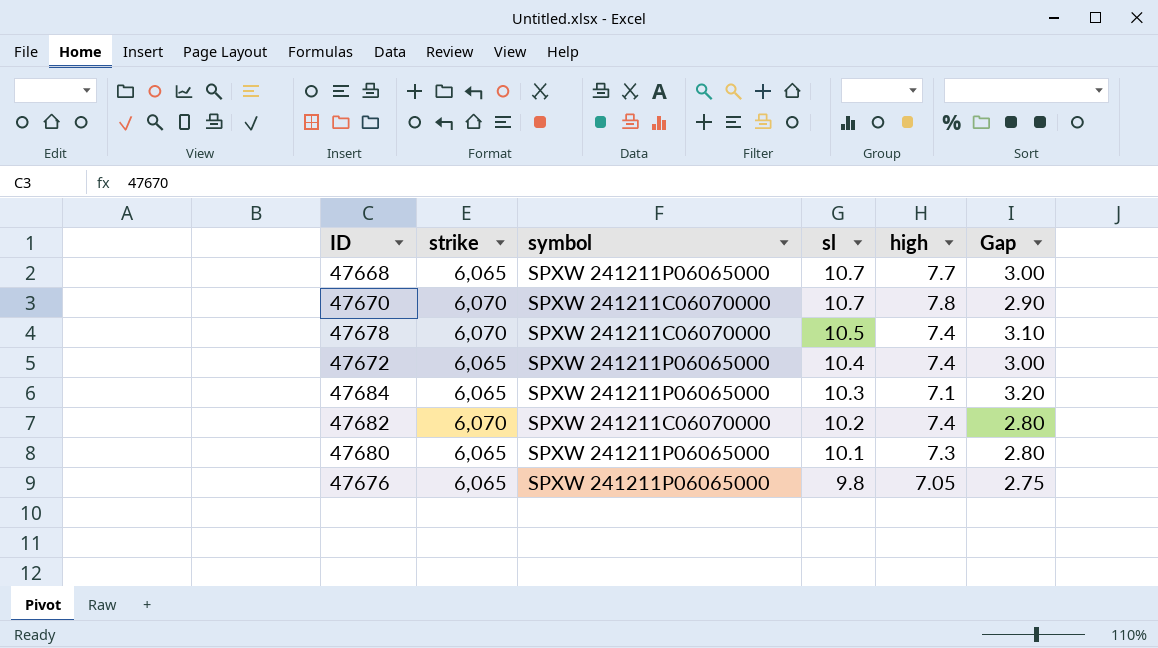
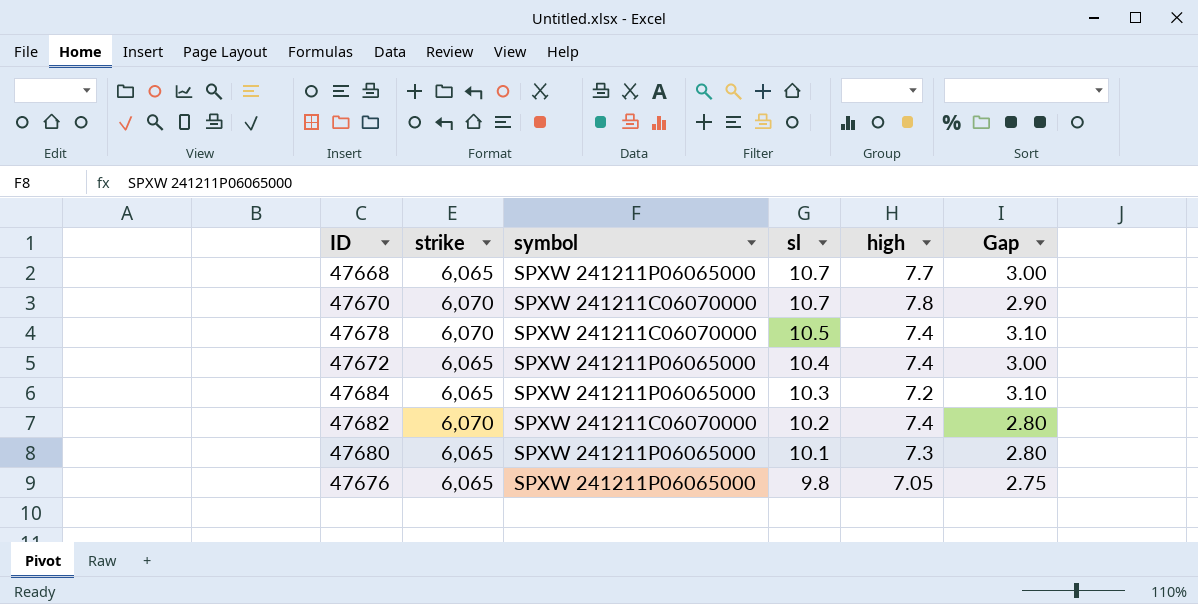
47684 | high: 7.1 -> 7.2
47684 | Gap: 3.20 -> 3.10

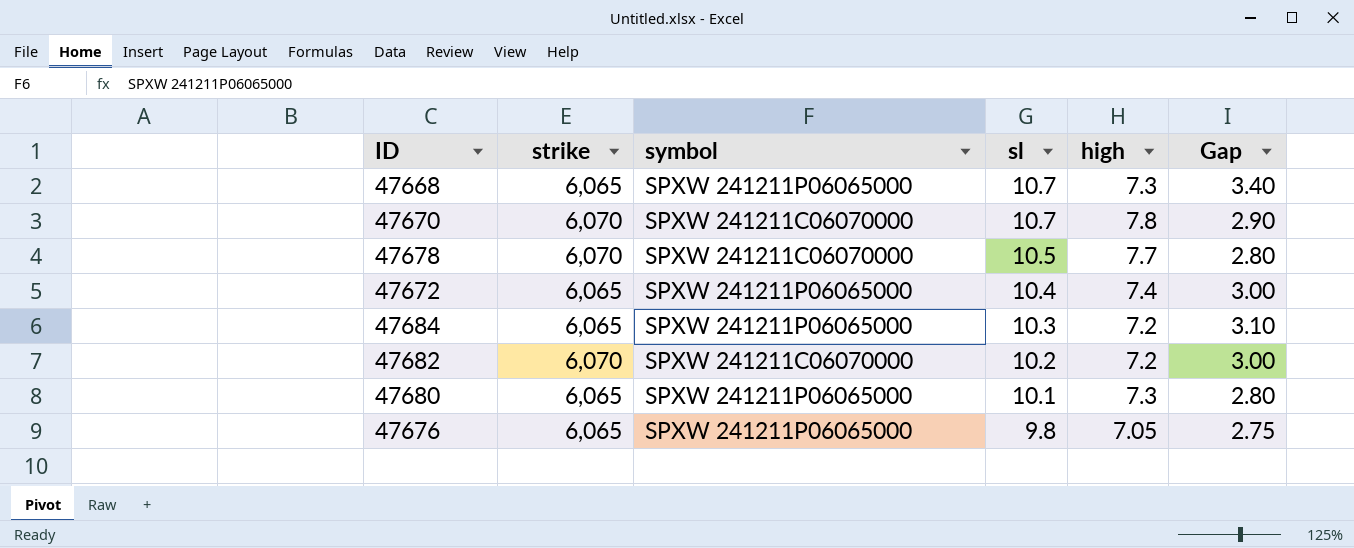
47668 | high: 7.7 -> 7.3
47668 | Gap: 3.00 -> 3.40
47678 | high: 7.4 -> 7.7
47678 | Gap: 3.10 -> 2.80
47682 | high: 7.4 -> 7.2
47682 | Gap: 2.80 -> 3.00

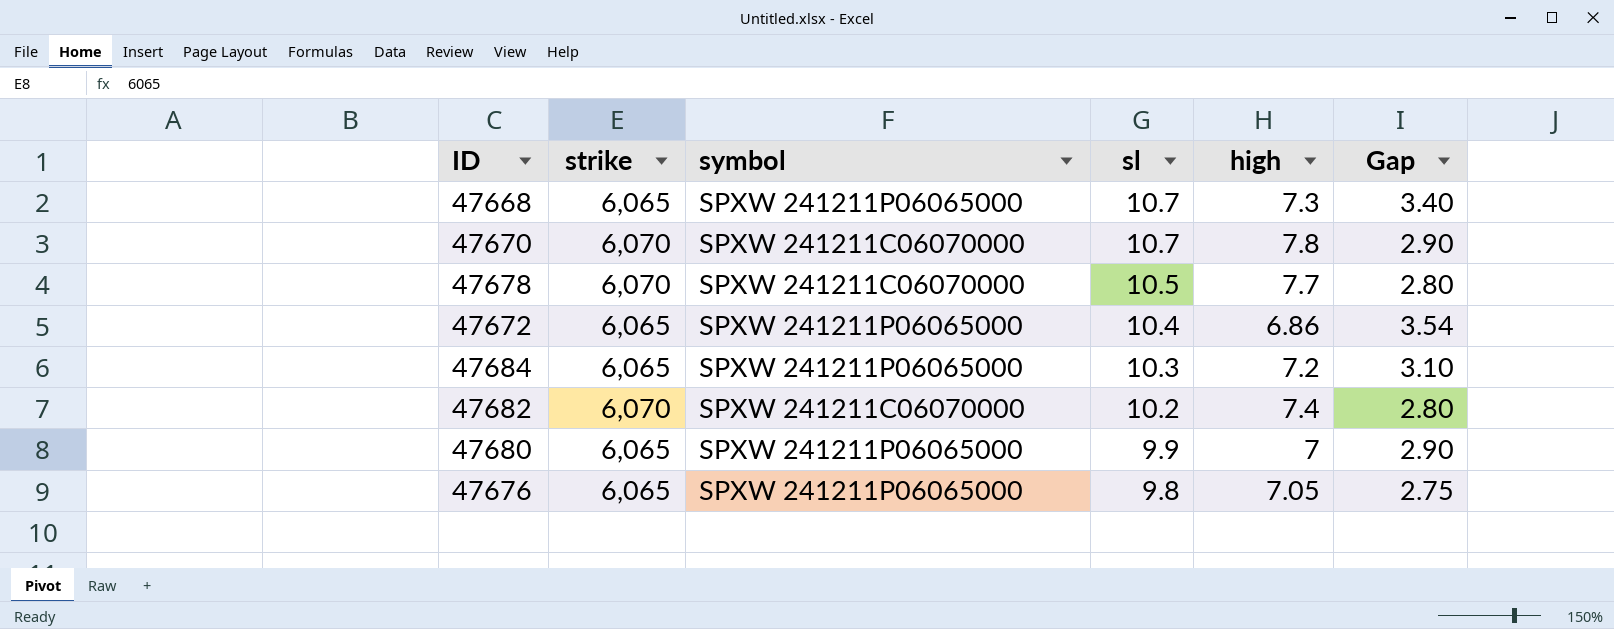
47672 | high: 7.4 -> 6.86
47672 | Gap: 3.00 -> 3.54
47682 | high: 7.2 -> 7.4
47682 | Gap: 3.00 -> 2.80
47680 | sl: 10.1 -> 9.9
47680 | high: 7.3 -> 7
47680 | Gap: 2.80 -> 2.90

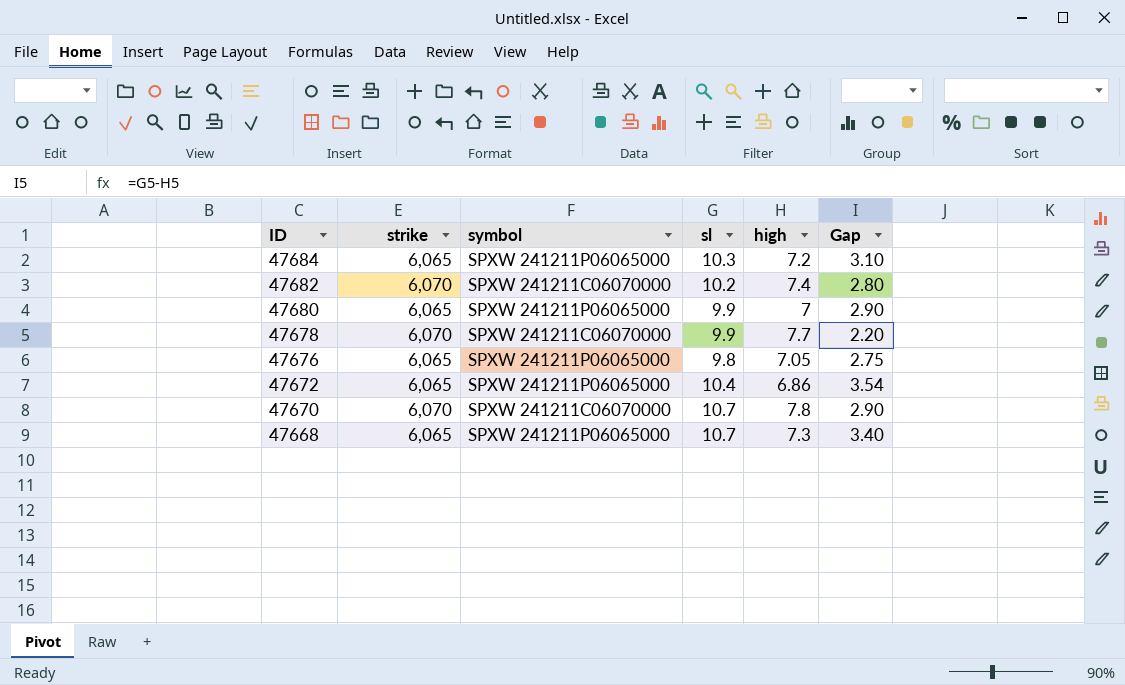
row order: sl descending -> ID descending
47678 | sl: 10.5 -> 9.9
47678 | Gap: 2.80 -> 2.20

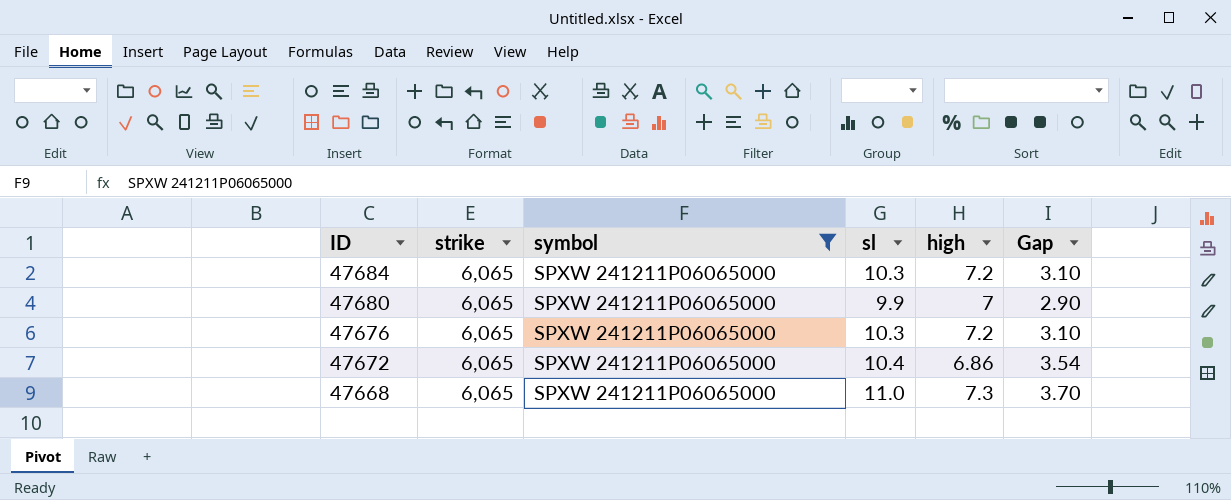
filter: none -> symbol = SPXW 241211P06065000
47676 | sl: 9.8 -> 10.3
47676 | high: 7.05 -> 7.2
47676 | Gap: 2.75 -> 3.10
47668 | sl: 10.7 -> 11.0
47668 | Gap: 3.40 -> 3.70

